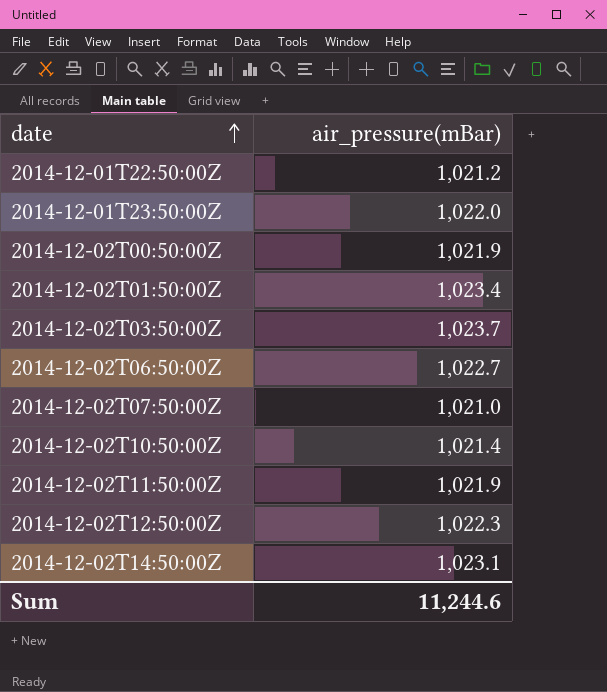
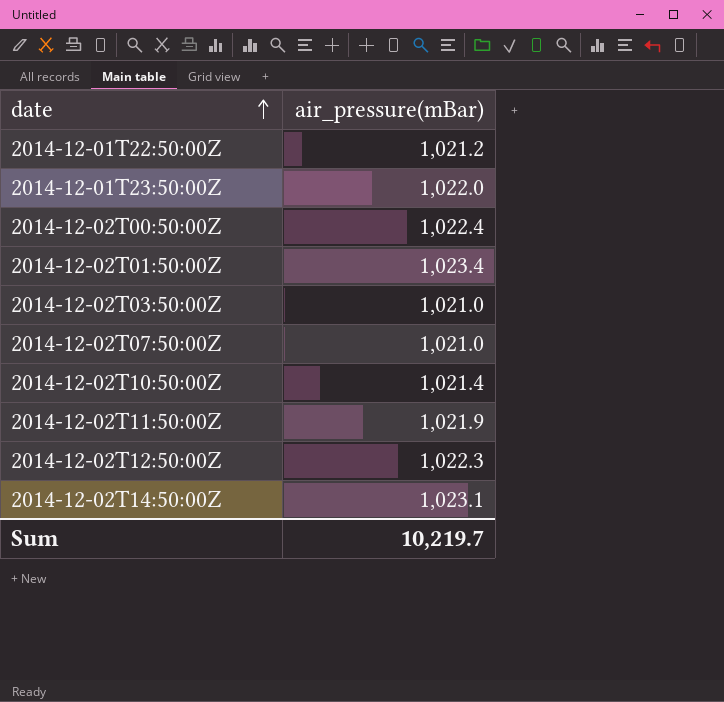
row 2014-12-02T06:50:00Z: 1,022.7 -> none
2014-12-02T00:50:00Z | air_pressure(mBar): 1,021.9 -> 1,022.4
2014-12-02T03:50:00Z | air_pressure(mBar): 1,023.7 -> 1,021.0
Sum | air_pressure(mBar): 11,244.6 -> 10,219.7

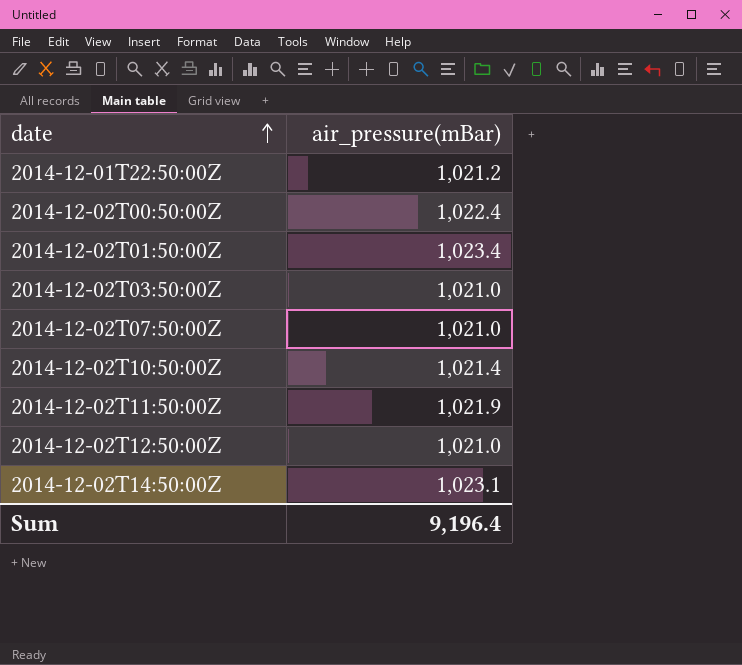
row 2014-12-01T23:50:00Z: 1,022.0 -> none
2014-12-02T12:50:00Z | air_pressure(mBar): 1,022.3 -> 1,021.0
Sum | air_pressure(mBar): 10,219.7 -> 9,196.4

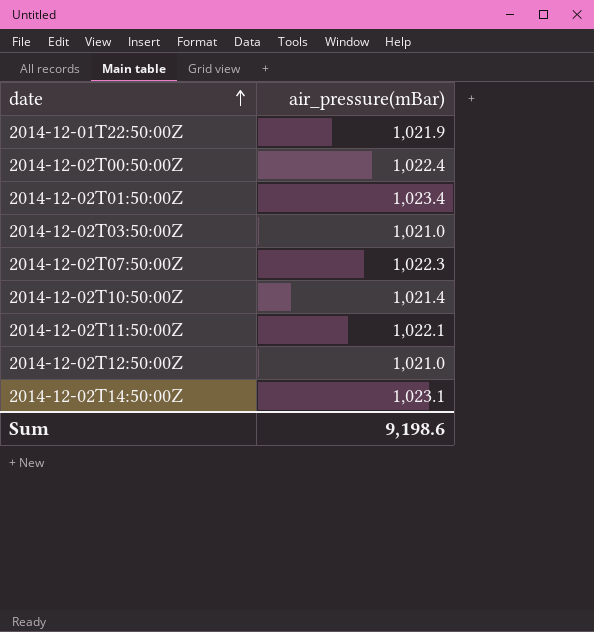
2014-12-01T22:50:00Z | air_pressure(mBar): 1,021.2 -> 1,021.9
2014-12-02T07:50:00Z | air_pressure(mBar): 1,021.0 -> 1,022.3
2014-12-02T11:50:00Z | air_pressure(mBar): 1,021.9 -> 1,022.1
Sum | air_pressure(mBar): 9,196.4 -> 9,198.6

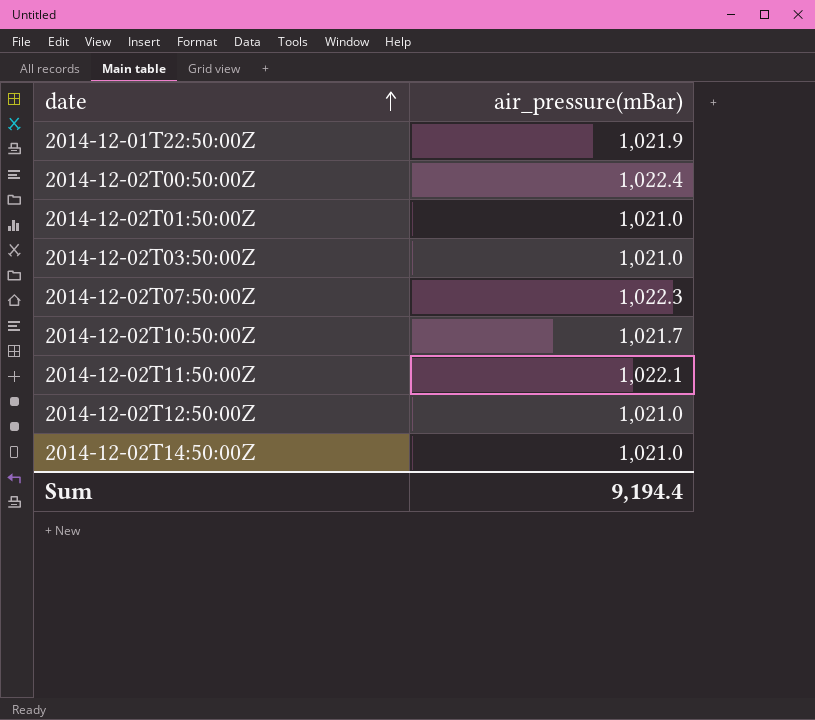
2014-12-02T01:50:00Z | air_pressure(mBar): 1,023.4 -> 1,021.0
2014-12-02T10:50:00Z | air_pressure(mBar): 1,021.4 -> 1,021.7
2014-12-02T14:50:00Z | air_pressure(mBar): 1,023.1 -> 1,021.0
Sum | air_pressure(mBar): 9,198.6 -> 9,194.4

